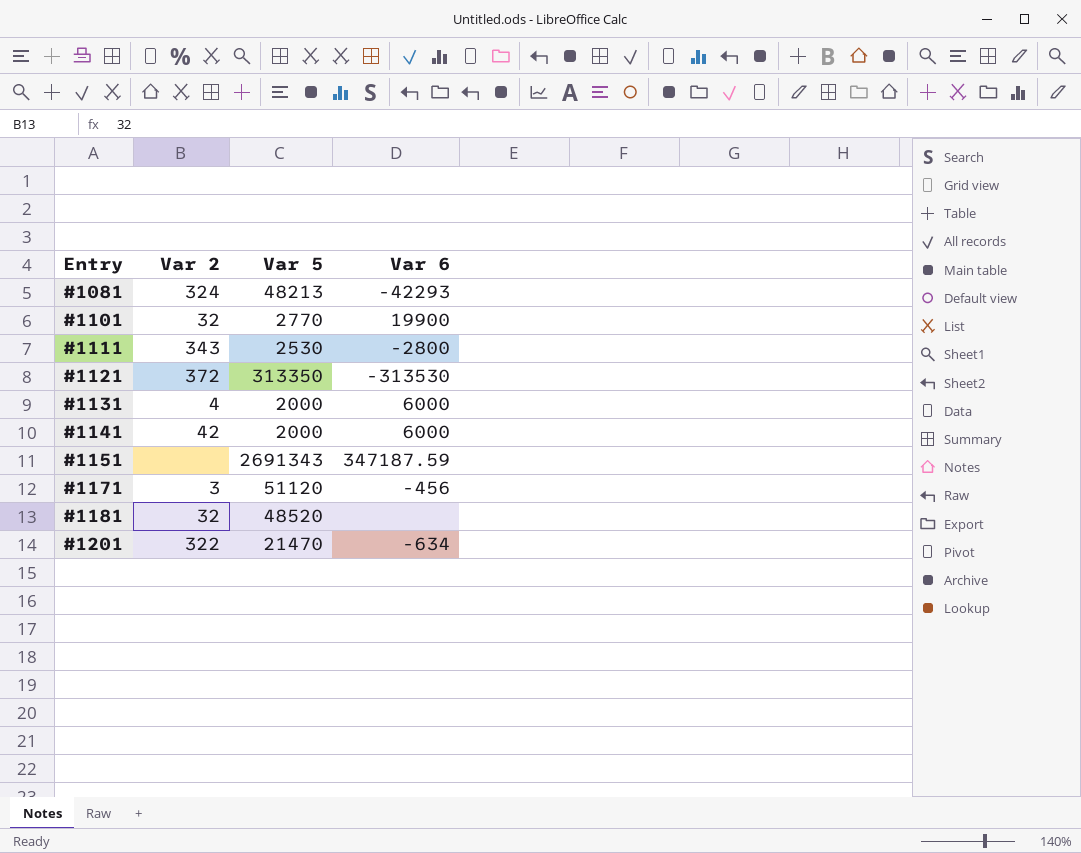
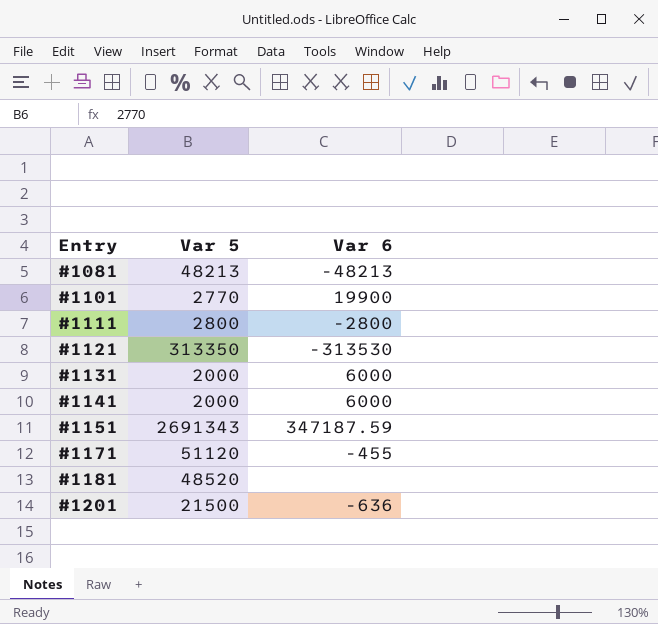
column Var 2 | position: 2 -> none
#1081 | Var 6: -42293 -> -48213
#1111 | Var 5: 2530 -> 2800
#1171 | Var 6: -456 -> -455
#1201 | Var 5: 21470 -> 21500
#1201 | Var 6: -634 -> -636

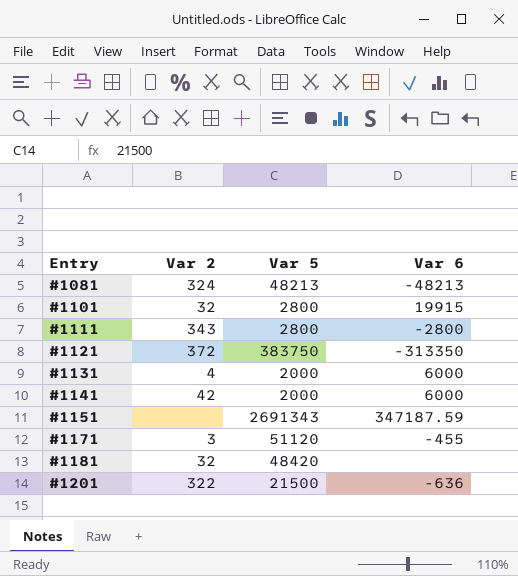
column Var 2 | position: none -> 2
#1101 | Var 5: 2770 -> 2800
#1101 | Var 6: 19900 -> 19915
#1121 | Var 5: 313350 -> 383750
#1121 | Var 6: -313530 -> -313350
#1181 | Var 5: 48520 -> 48420

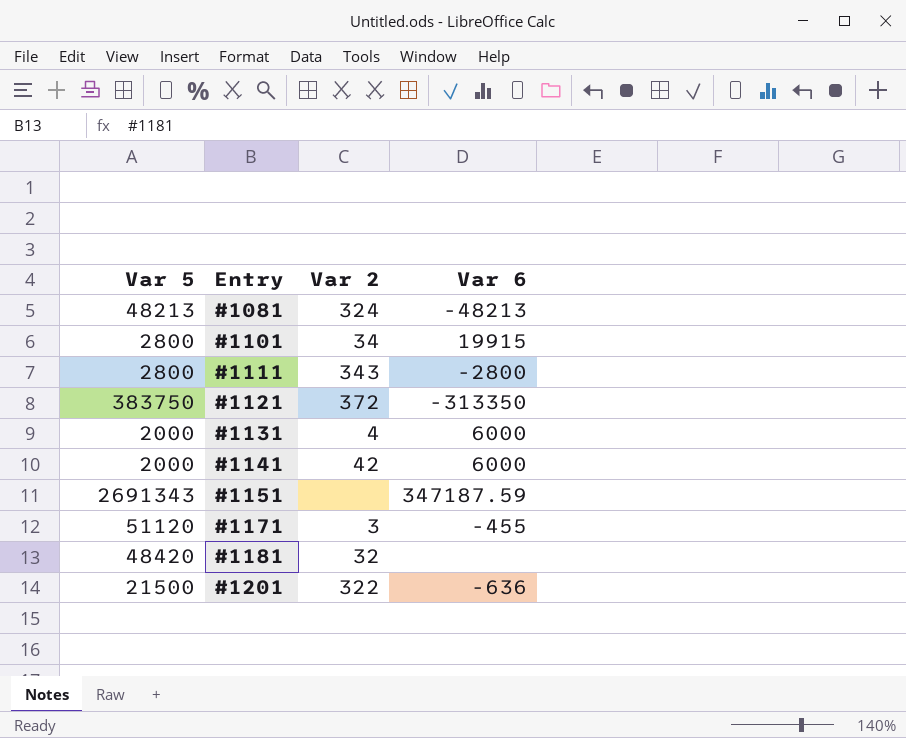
column Var 5 | position: 3 -> 1
#1101 | Var 2: 32 -> 34

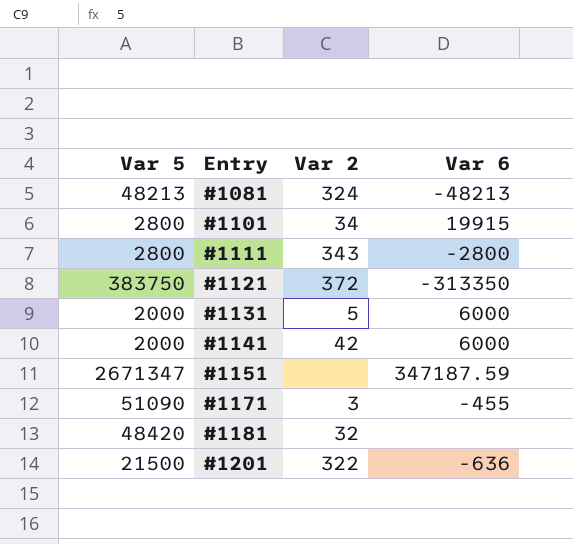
#1131 | Var 2: 4 -> 5
#1151 | Var 5: 2691343 -> 2671347
#1171 | Var 5: 51120 -> 51090

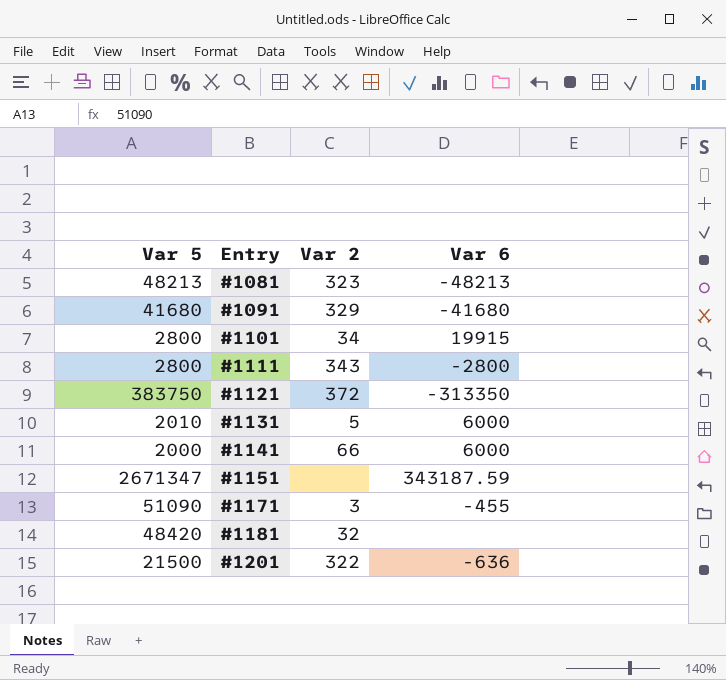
#1081 | Var 2: 324 -> 323
row #1091: none -> 41680 | 329 | -41680
#1131 | Var 5: 2000 -> 2010
#1141 | Var 2: 42 -> 66
#1151 | Var 6: 347187.59 -> 343187.59

